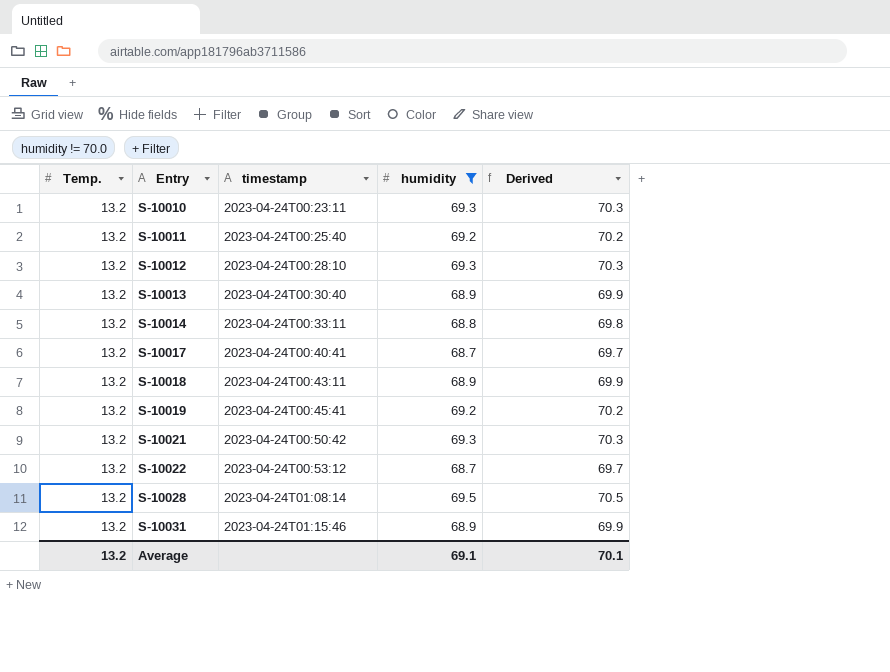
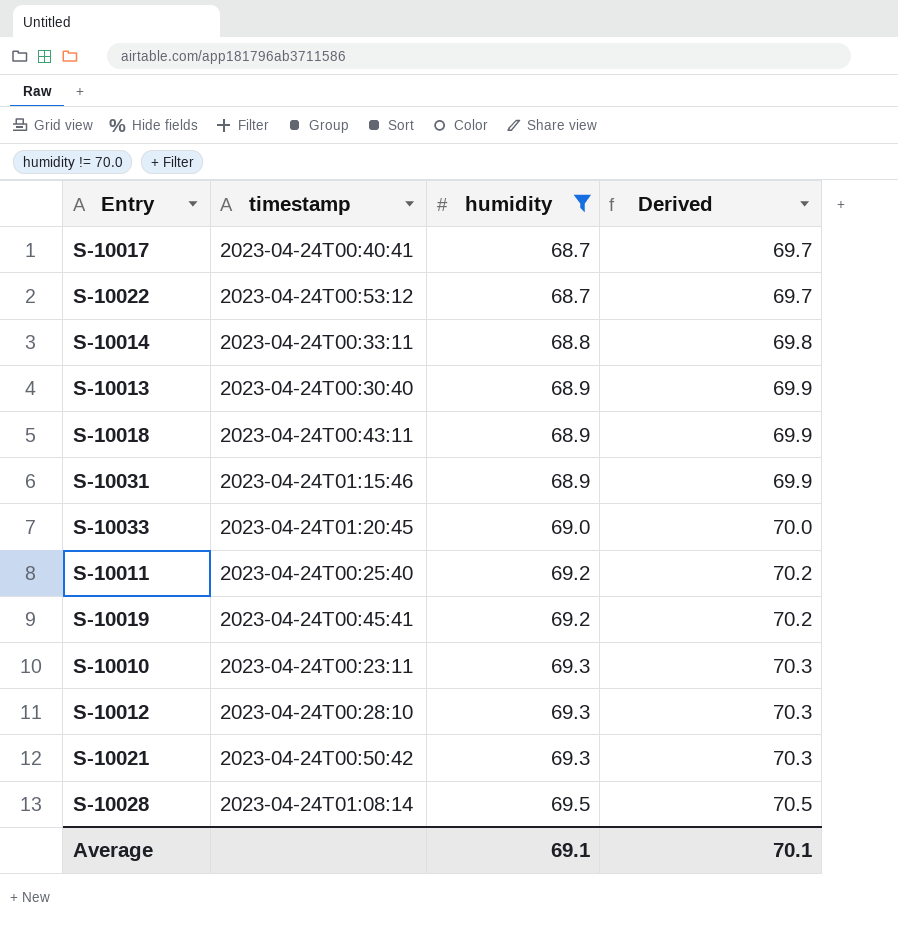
row order: Entry ascending -> humidity ascending
column Temp. | position: 1 -> none
row S-10033: none -> 2023-04-24T01:20:45 | 69.0 | 70.0

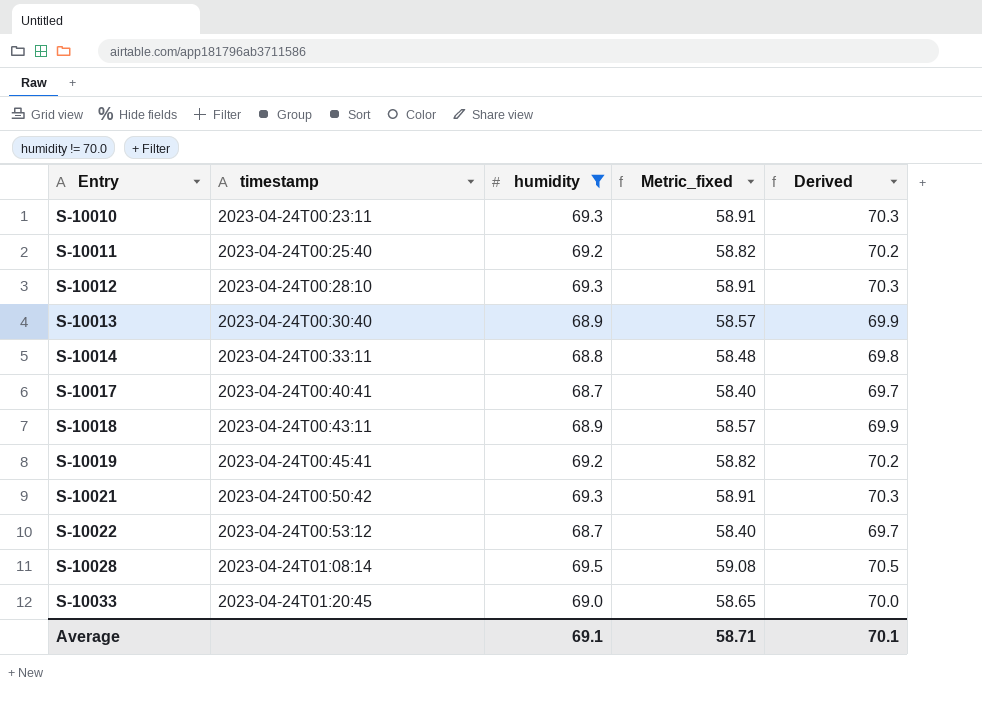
row order: humidity ascending -> Entry ascending
column Metric_fixed | formula: none -> [humidity] * 0.85
row S-10031: 2023-04-24T01:15:46 | 68.9 | 69.9 -> none

